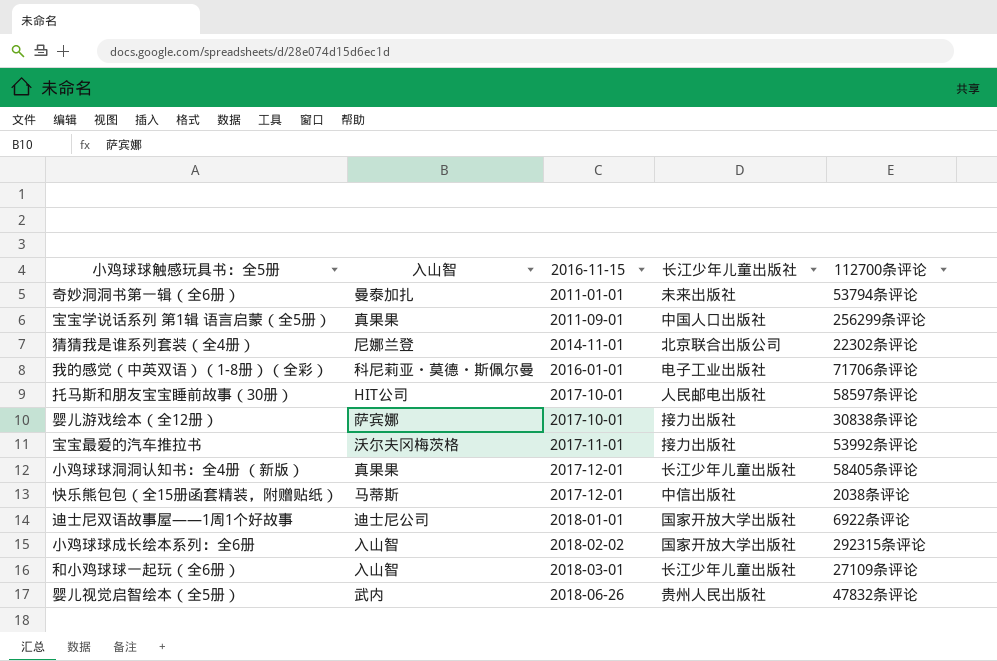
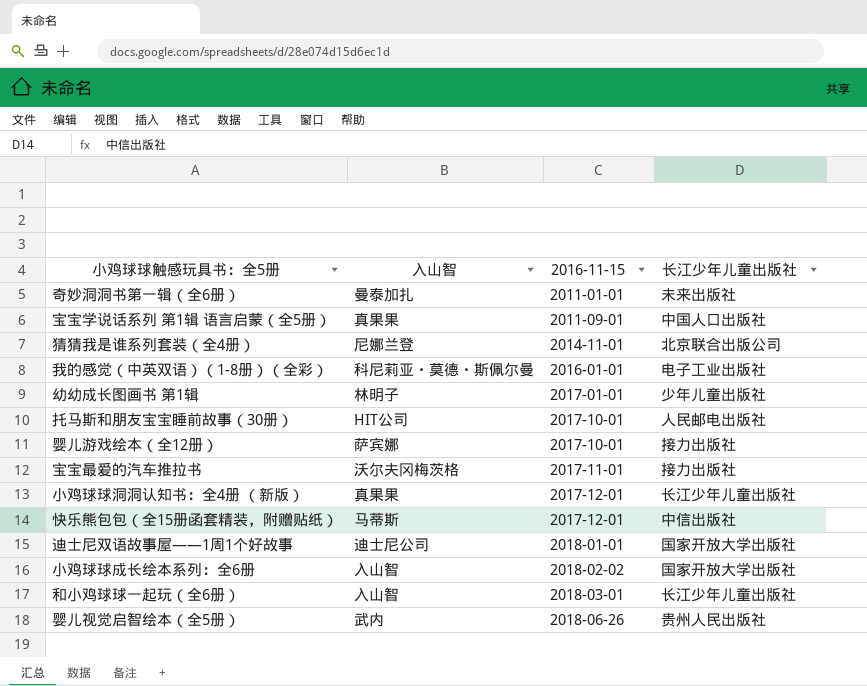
column 112700条评论 | position: 5 -> none
row 幼幼成长图画书 第1辑: none -> 林明子 | 2017-01-01 | 少年儿童出版社

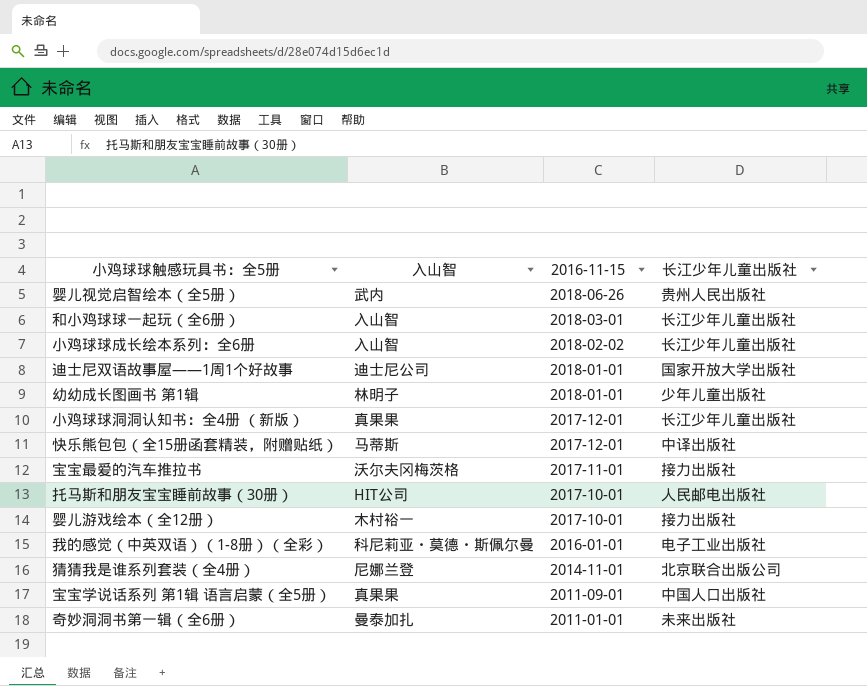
row order: 2016-11-15 ascending -> 2016-11-15 descending
小鸡球球成长绘本系列：全6册 | 长江少年儿童出版社: 国家开放大学出版社 -> 长江少年儿童出版社
幼幼成长图画书 第1辑 | 2016-11-15: 2017-01-01 -> 2018-01-01
快乐熊包包（全15册函套精装，附赠贴纸） | 长江少年儿童出版社: 中信出版社 -> 中译出版社
婴儿游戏绘本（全12册） | 入山智: 萨宾娜 -> 木村裕一

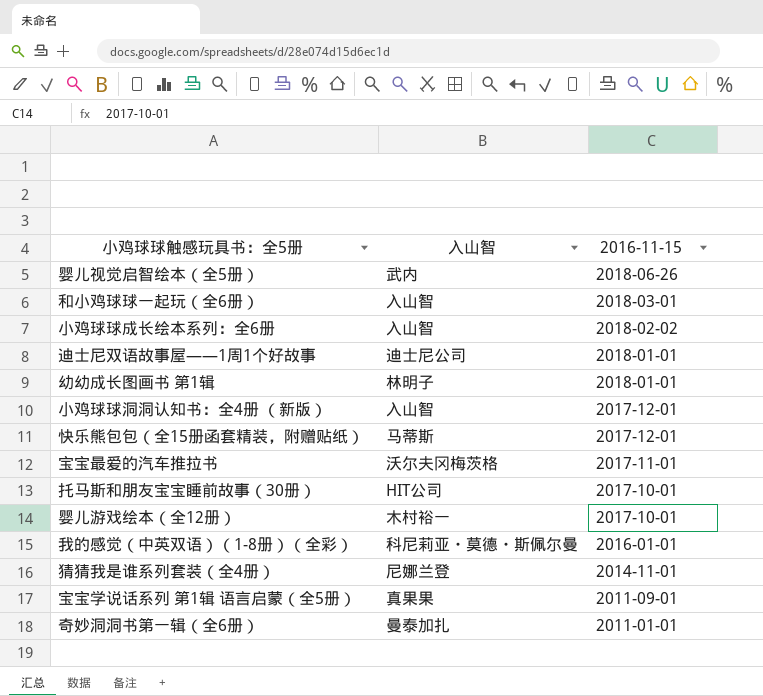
column 长江少年儿童出版社 | position: 4 -> none
小鸡球球洞洞认知书：全4册 （新版） | 入山智: 真果果 -> 入山智

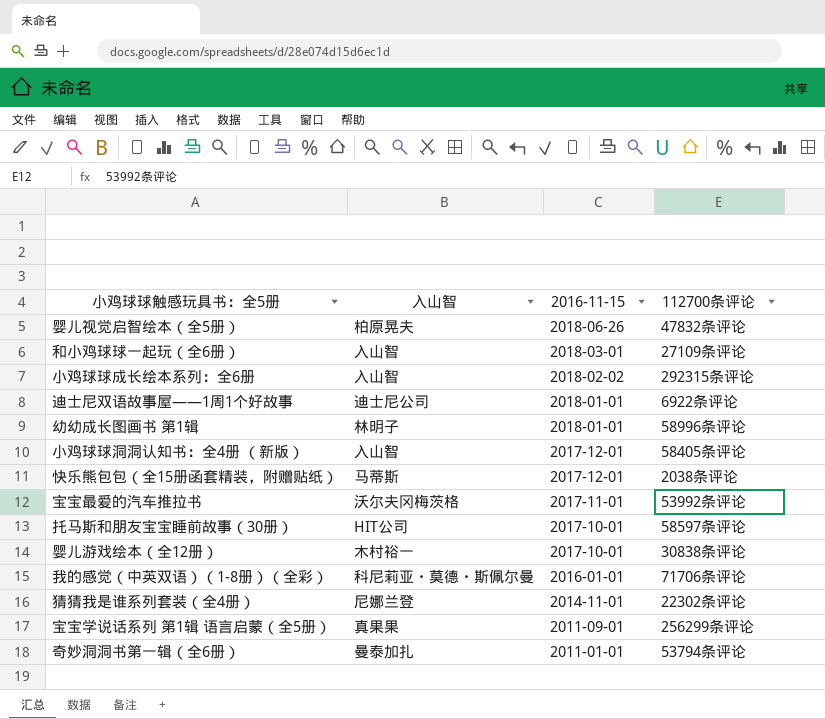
column 112700条评论 | position: none -> 4
婴儿视觉启智绘本（全5册） | 入山智: 武内 -> 柏原晃夫

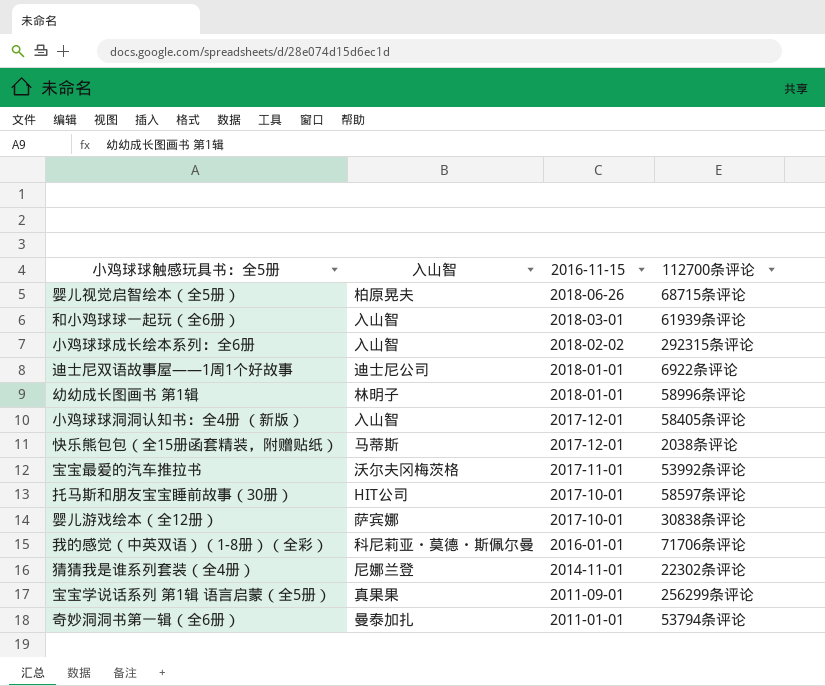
婴儿视觉启智绘本（全5册） | 112700条评论: 47832条评论 -> 68715条评论
和小鸡球球一起玩（全6册） | 112700条评论: 27109条评论 -> 61939条评论
婴儿游戏绘本（全12册） | 入山智: 木村裕一 -> 萨宾娜

